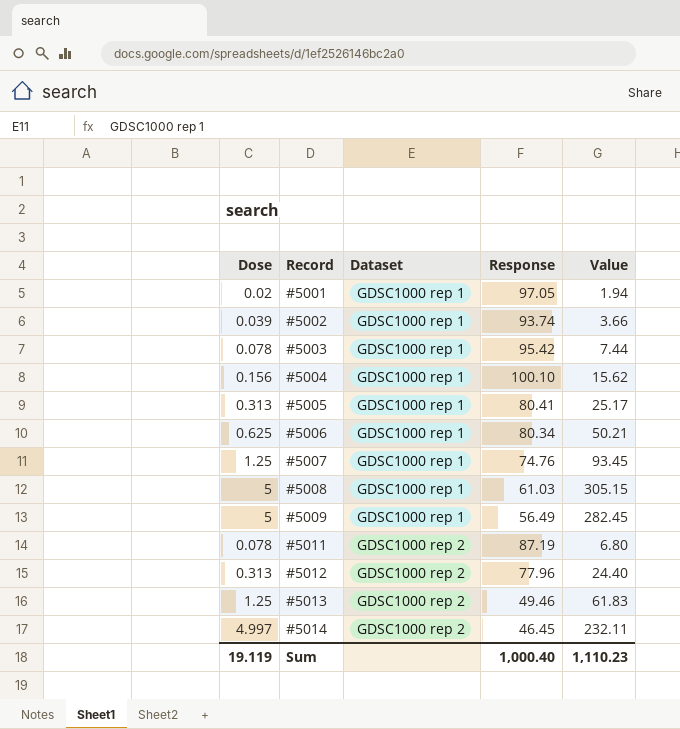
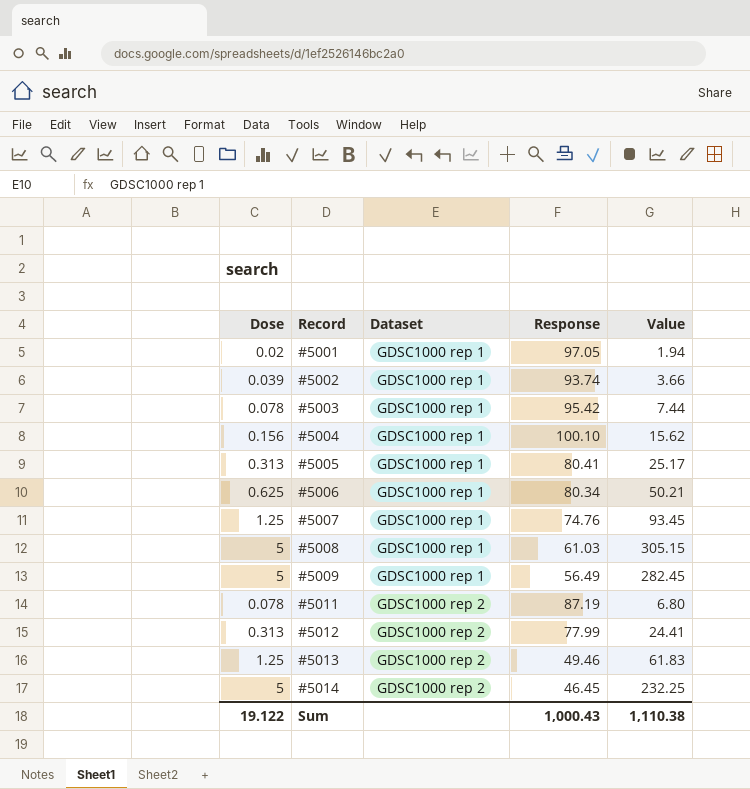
#5012 | Response: 77.96 -> 77.99
#5012 | Value: 24.40 -> 24.41
#5014 | Dose: 4.997 -> 5
#5014 | Value: 232.11 -> 232.25
Sum | Dose: 19.119 -> 19.122
Sum | Response: 1,000.40 -> 1,000.43
Sum | Value: 1,110.23 -> 1,110.38

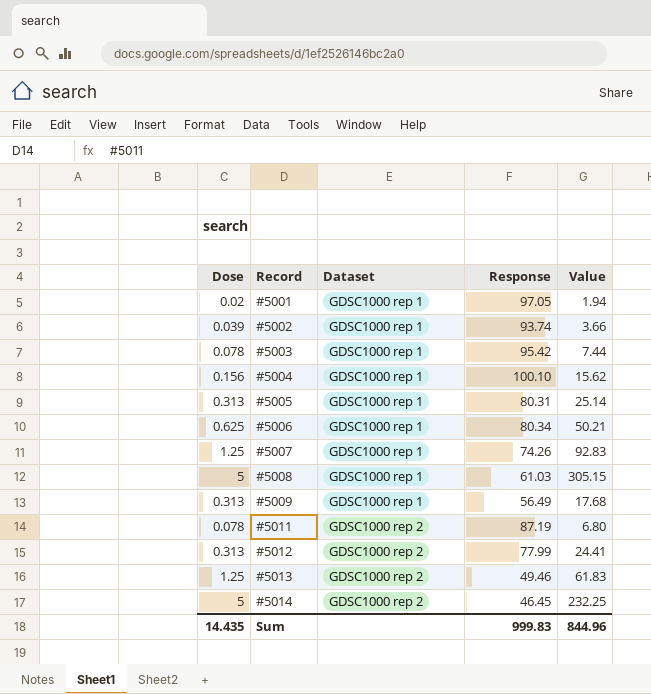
#5005 | Response: 80.41 -> 80.31
#5005 | Value: 25.17 -> 25.14
#5007 | Response: 74.76 -> 74.26
#5007 | Value: 93.45 -> 92.83
#5009 | Dose: 5 -> 0.313
#5009 | Value: 282.45 -> 17.68
Sum | Dose: 19.122 -> 14.435
Sum | Response: 1,000.43 -> 999.83
Sum | Value: 1,110.38 -> 844.96

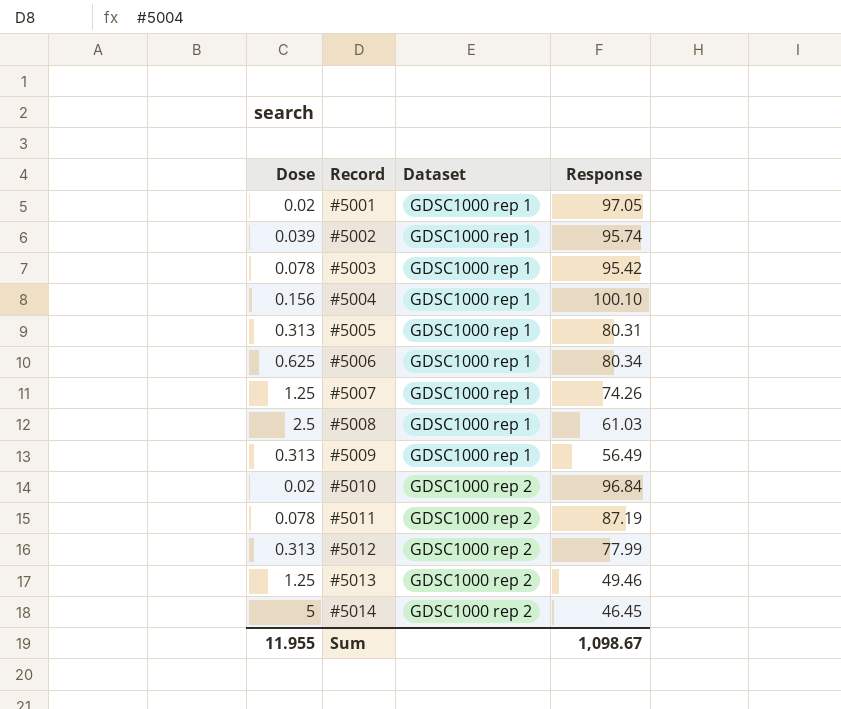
column Value | formula: [Dose] * [Response] -> none
#5002 | Response: 93.74 -> 95.74
#5008 | Dose: 5 -> 2.5
row #5010: none -> 0.02 | GDSC1000 rep 2 | 96.84
Sum | Dose: 14.435 -> 11.955
Sum | Response: 999.83 -> 1,098.67

